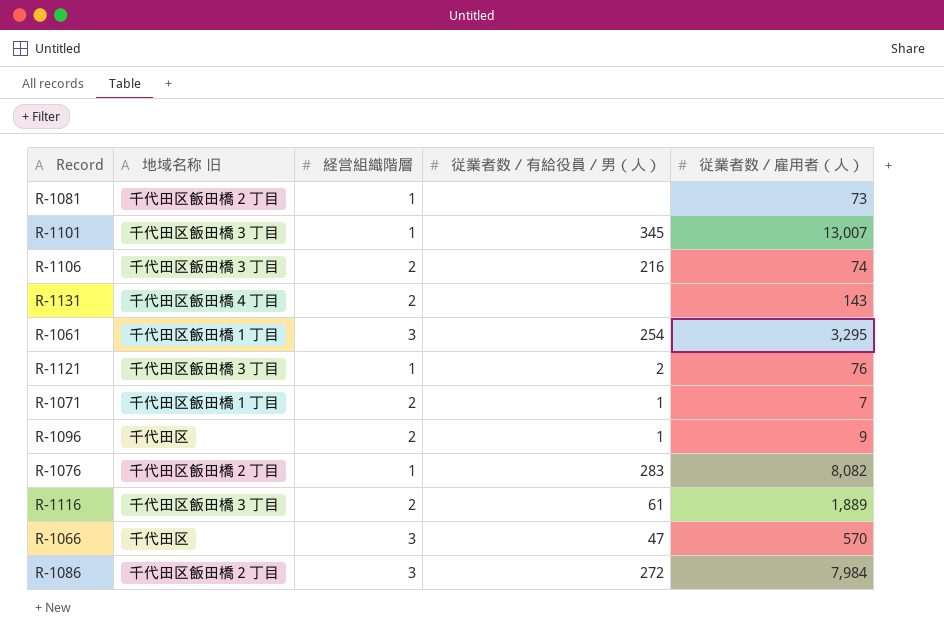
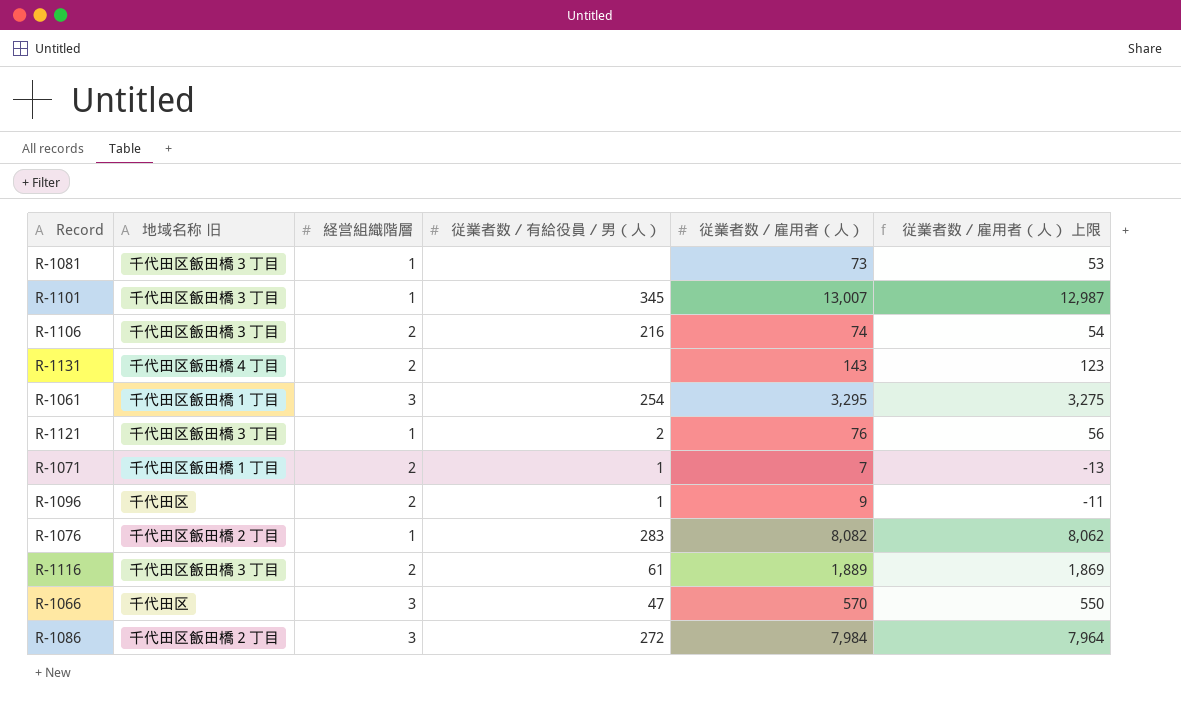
column 従業者数／雇用者（人） 上限 | formula: none -> [従業者数／雇用者（人）] - 20
R-1081 | 地域名称 旧: 千代田区飯田橋２丁目 -> 千代田区飯田橋３丁目

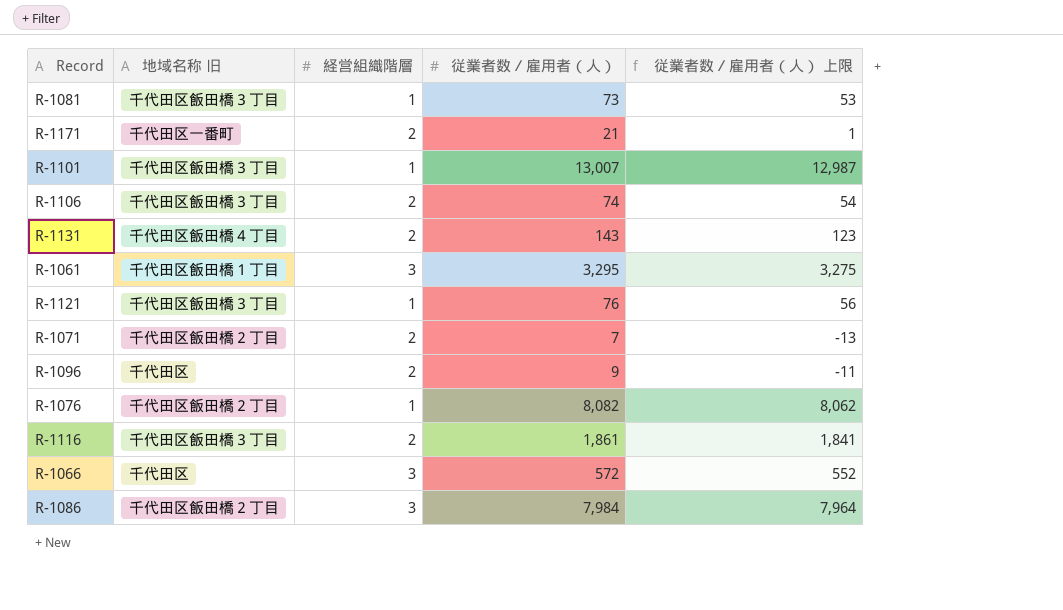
column 従業者数／有給役員／男（人） | position: 4 -> none
row R-1171: none -> 千代田区一番町 | 2 | 21 | 1
R-1071 | 地域名称 旧: 千代田区飯田橋１丁目 -> 千代田区飯田橋２丁目
R-1116 | 従業者数／雇用者（人）: 1,889 -> 1,861
R-1116 | 従業者数／雇用者（人） 上限: 1,869 -> 1,841
R-1066 | 従業者数／雇用者（人）: 570 -> 572
R-1066 | 従業者数／雇用者（人） 上限: 550 -> 552

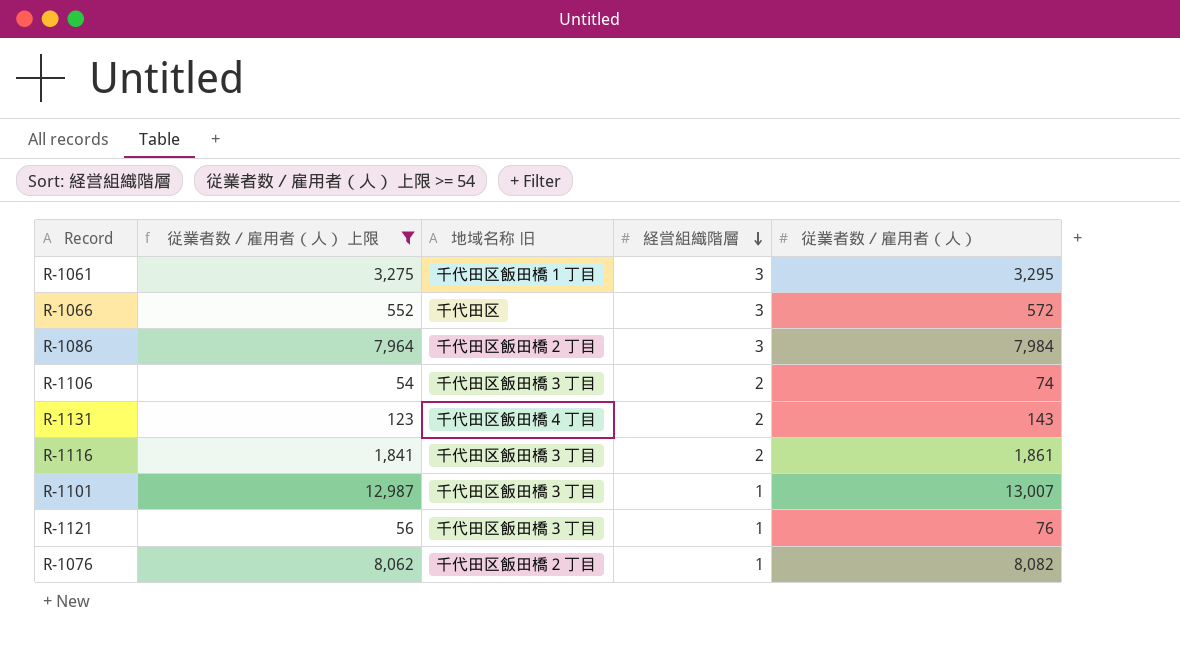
filter: none -> 従業者数／雇用者（人） 上限 >= 54
row order: none -> 経営組織階層 descending
column 従業者数／雇用者（人） 上限 | position: 5 -> 2

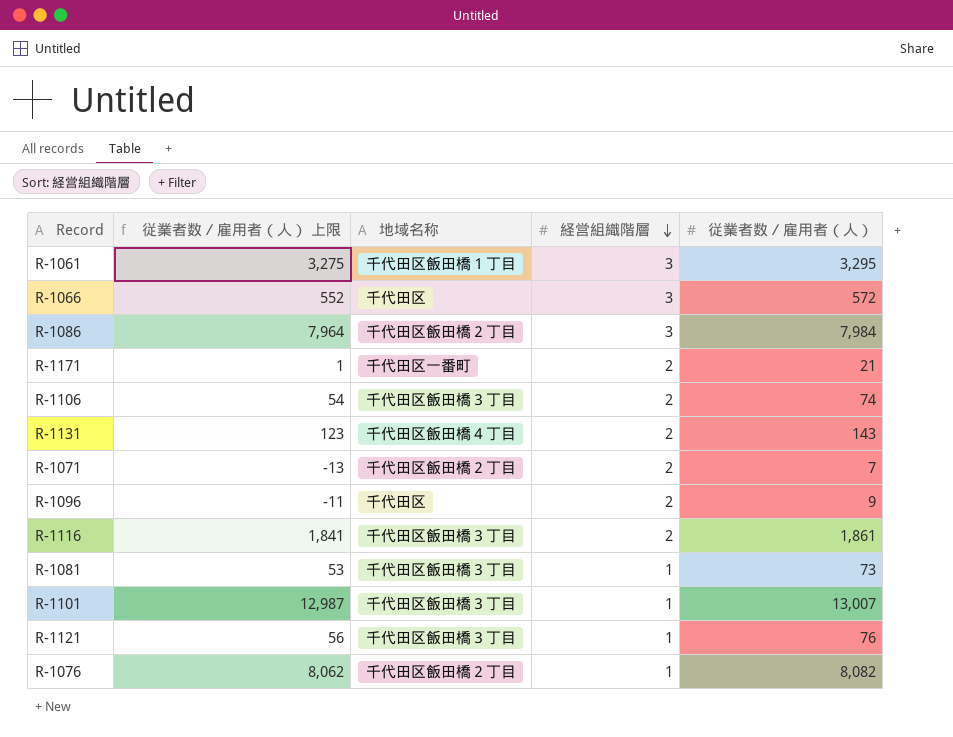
filter: 従業者数／雇用者（人） 上限 >= 54 -> none
column name: 地域名称 旧 -> 地域名称

